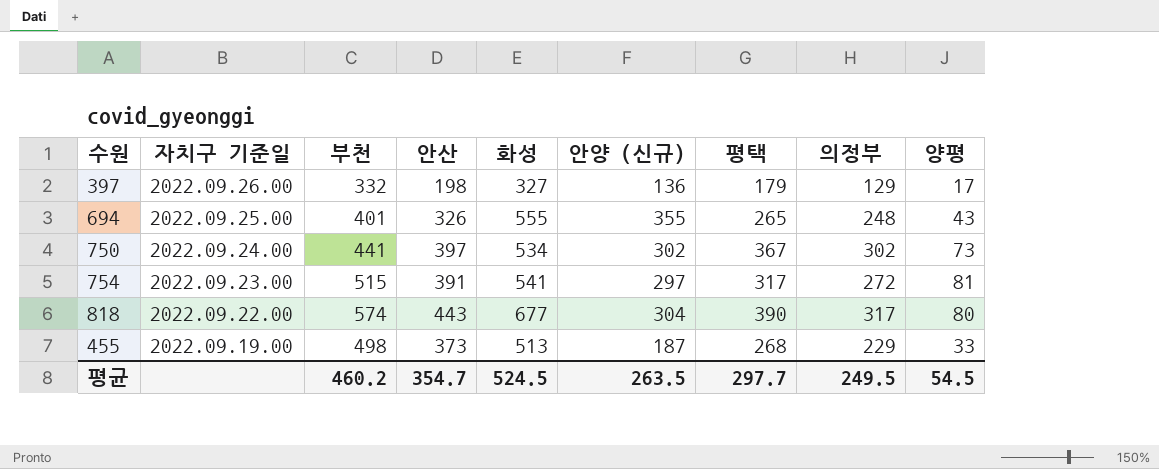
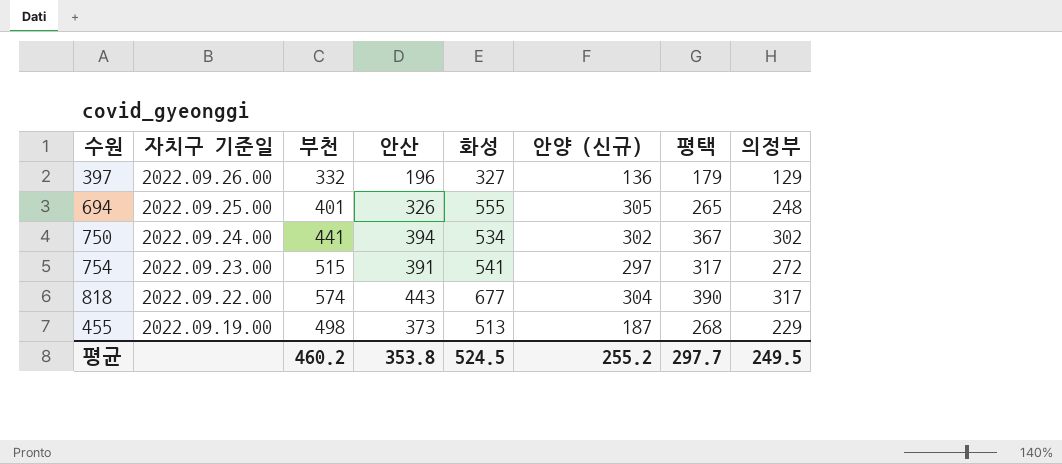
column 양평 | position: 9 -> none
397 | 안산: 198 -> 196
694 | 안양 (신규): 355 -> 305
750 | 안산: 397 -> 394
평균 | 안산: 354.7 -> 353.8
평균 | 안양 (신규): 263.5 -> 255.2

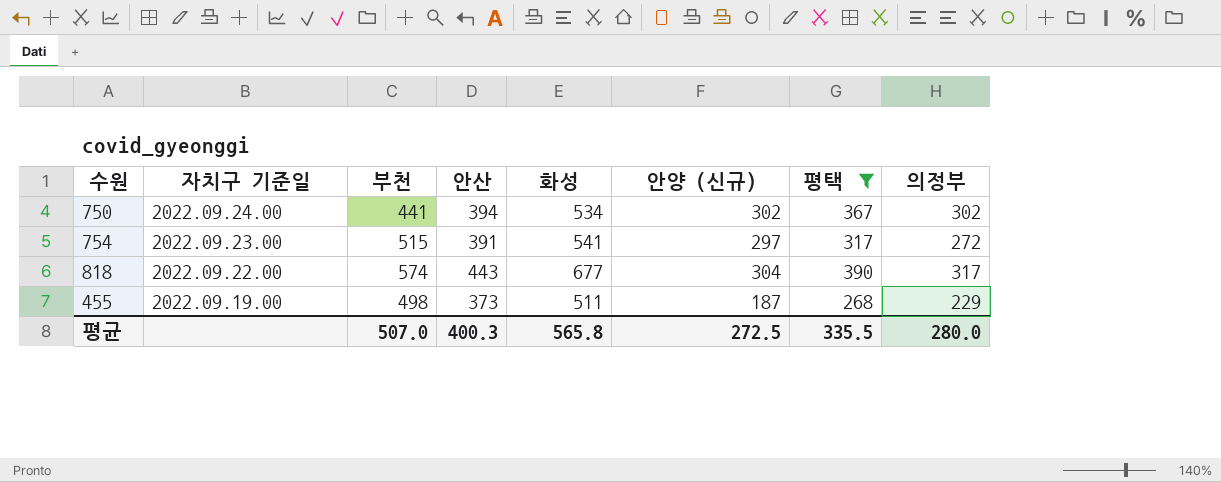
filter: none -> 평택 >= 268
455 | 화성: 513 -> 511
평균 | 부천: 460.2 -> 507.0
평균 | 안산: 353.8 -> 400.3
평균 | 화성: 524.5 -> 565.8
평균 | 안양 (신규): 255.2 -> 272.5
평균 | 평택: 297.7 -> 335.5
평균 | 의정부: 249.5 -> 280.0

